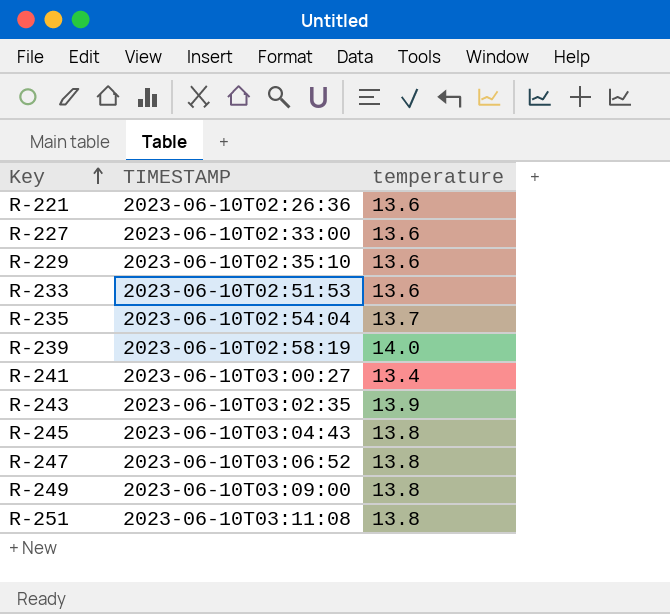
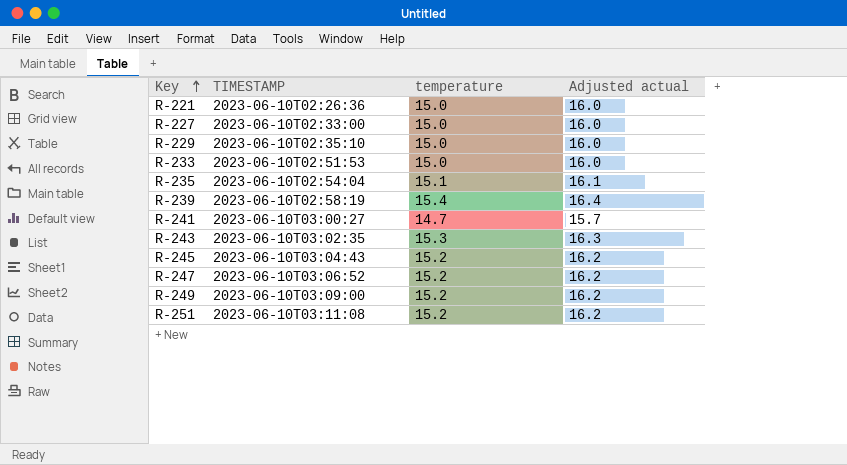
column Adjusted actual | formula: none -> [temperature] + 1
R-221 | temperature: 13.6 -> 15.0
R-227 | temperature: 13.6 -> 15.0
R-229 | temperature: 13.6 -> 15.0
R-233 | temperature: 13.6 -> 15.0
R-235 | temperature: 13.7 -> 15.1
R-239 | temperature: 14.0 -> 15.4
R-241 | temperature: 13.4 -> 14.7
R-243 | temperature: 13.9 -> 15.3
R-245 | temperature: 13.8 -> 15.2
R-247 | temperature: 13.8 -> 15.2
R-249 | temperature: 13.8 -> 15.2
R-251 | temperature: 13.8 -> 15.2

